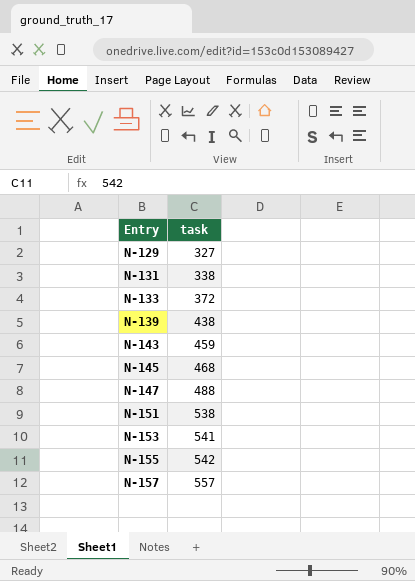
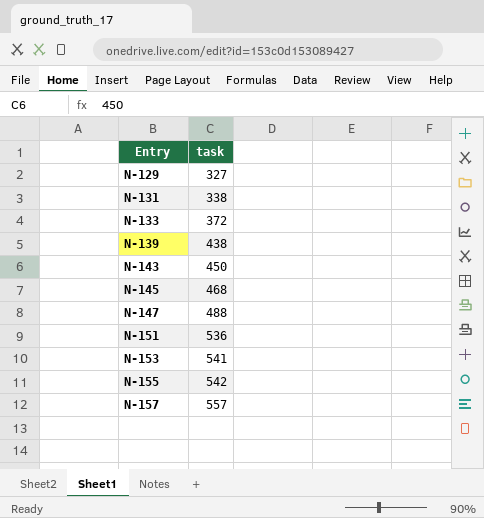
N-143 | task: 459 -> 450
N-151 | task: 538 -> 536

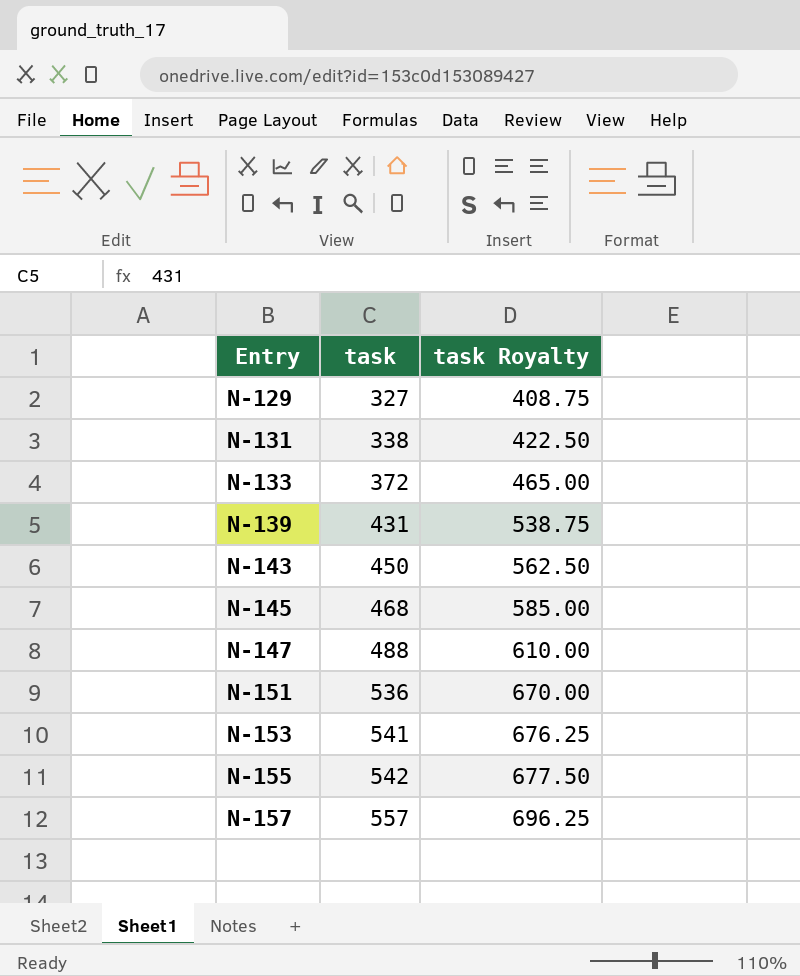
column task Royalty | formula: none -> [task] * 1.25
N-139 | task: 438 -> 431

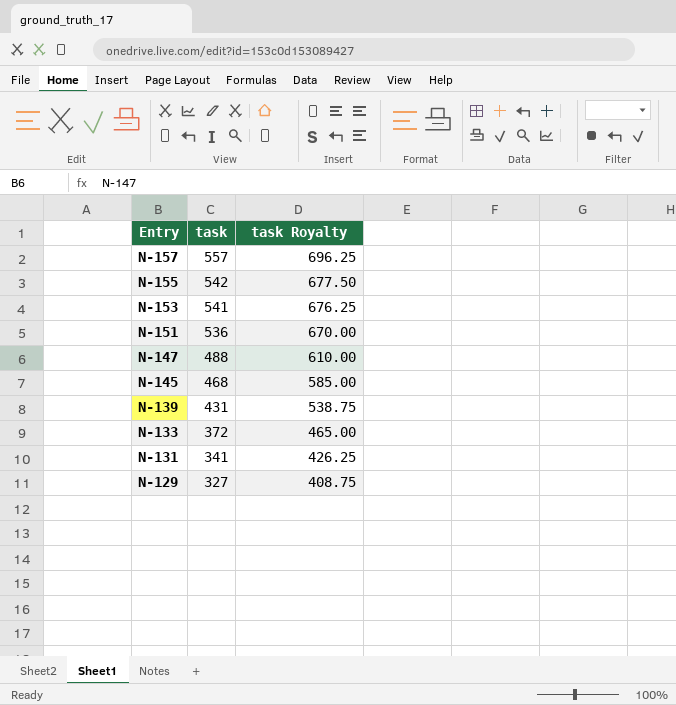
row order: Entry ascending -> Entry descending
row N-143: 450 | 562.50 -> none
N-131 | task: 338 -> 341
N-131 | task Royalty: 422.50 -> 426.25

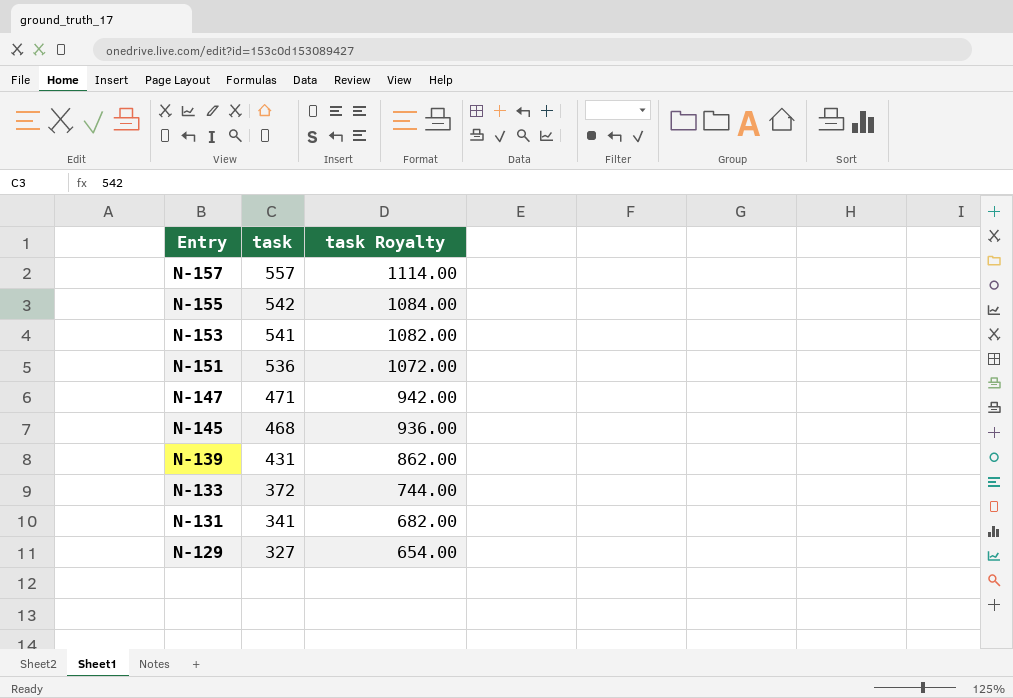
column task Royalty | formula: [task] * 1.25 -> [task] * 2
N-147 | task: 488 -> 471

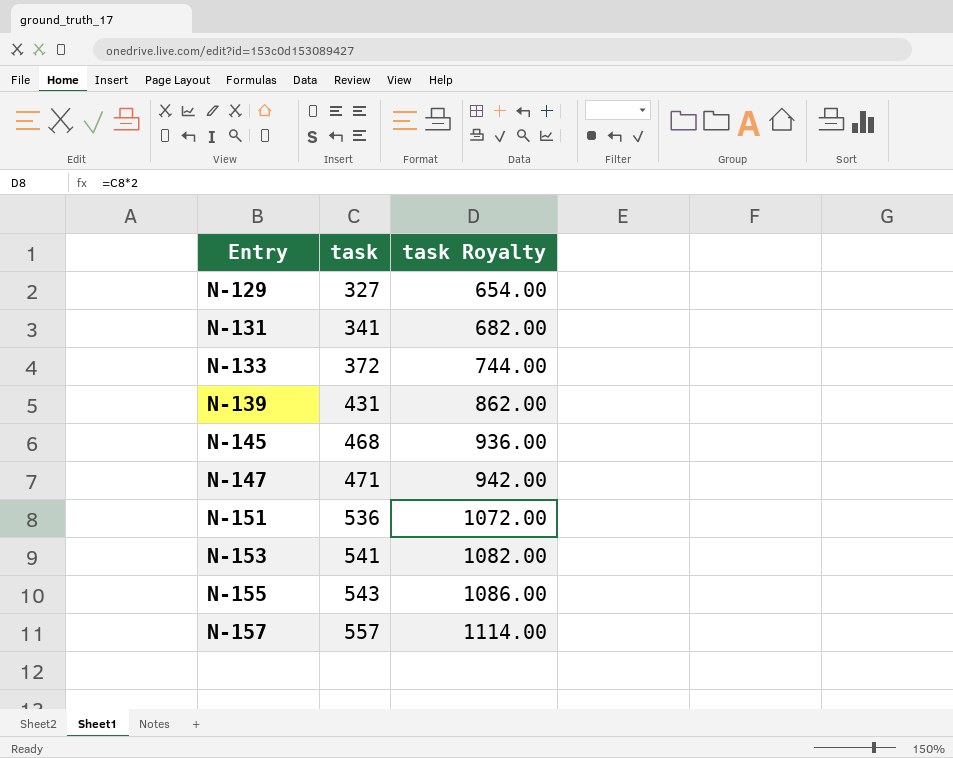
row order: Entry descending -> Entry ascending
N-155 | task: 542 -> 543
N-155 | task Royalty: 1084.00 -> 1086.00

